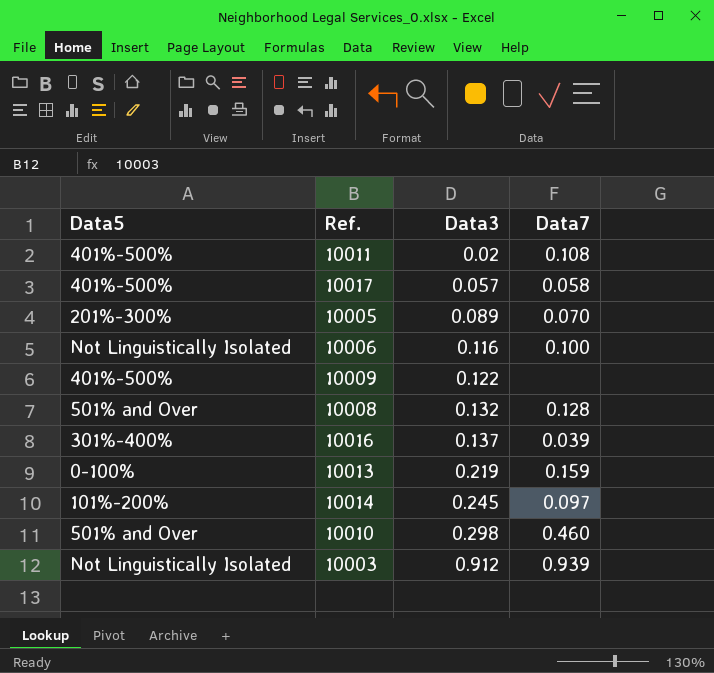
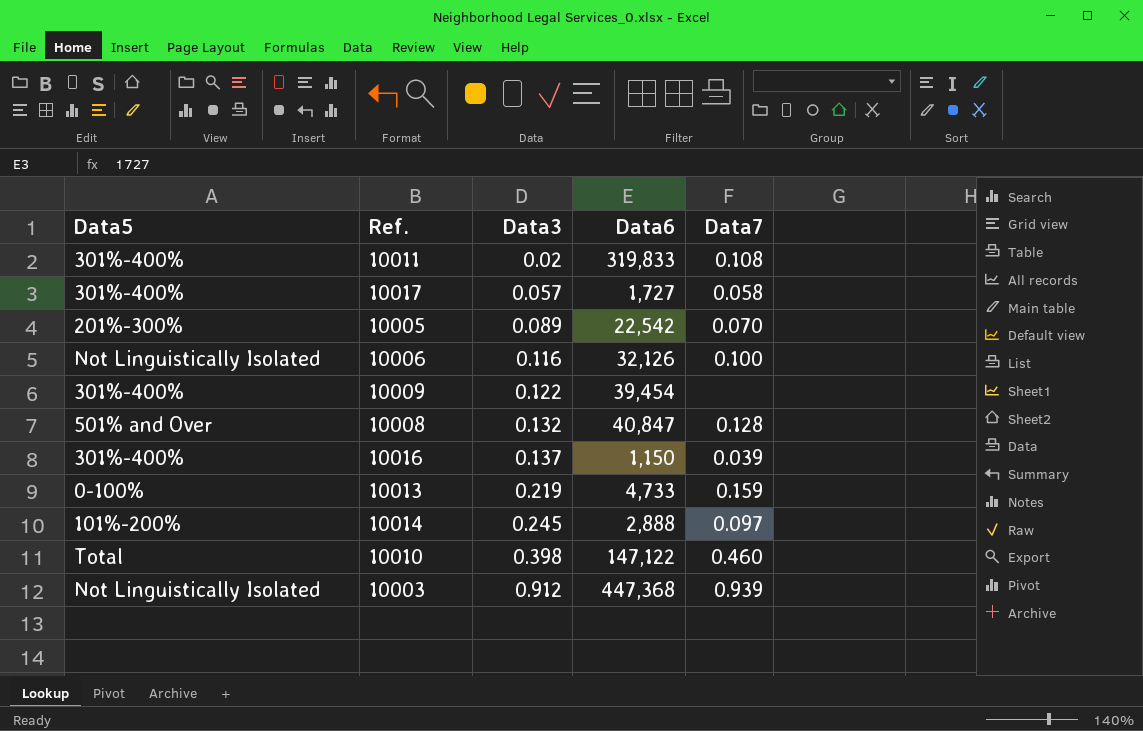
column Data6 | position: none -> 4
10011 | Data5: 401%-500% -> 301%-400%
10017 | Data5: 401%-500% -> 301%-400%
10009 | Data5: 401%-500% -> 301%-400%
10010 | Data5: 501% and Over -> Total
10010 | Data3: 0.298 -> 0.398

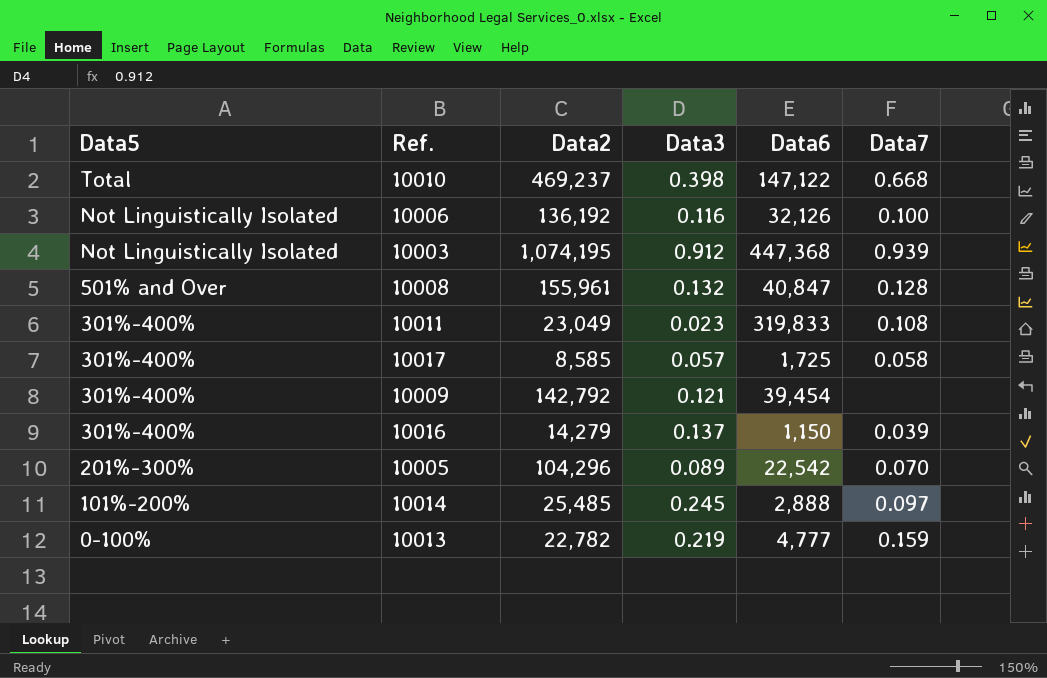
row order: Data3 ascending -> Data5 descending
column Data2 | position: none -> 3
10010 | Data7: 0.460 -> 0.668
10011 | Data3: 0.02 -> 0.023
10017 | Data6: 1,727 -> 1,725
10009 | Data3: 0.122 -> 0.121
10013 | Data6: 4,733 -> 4,777

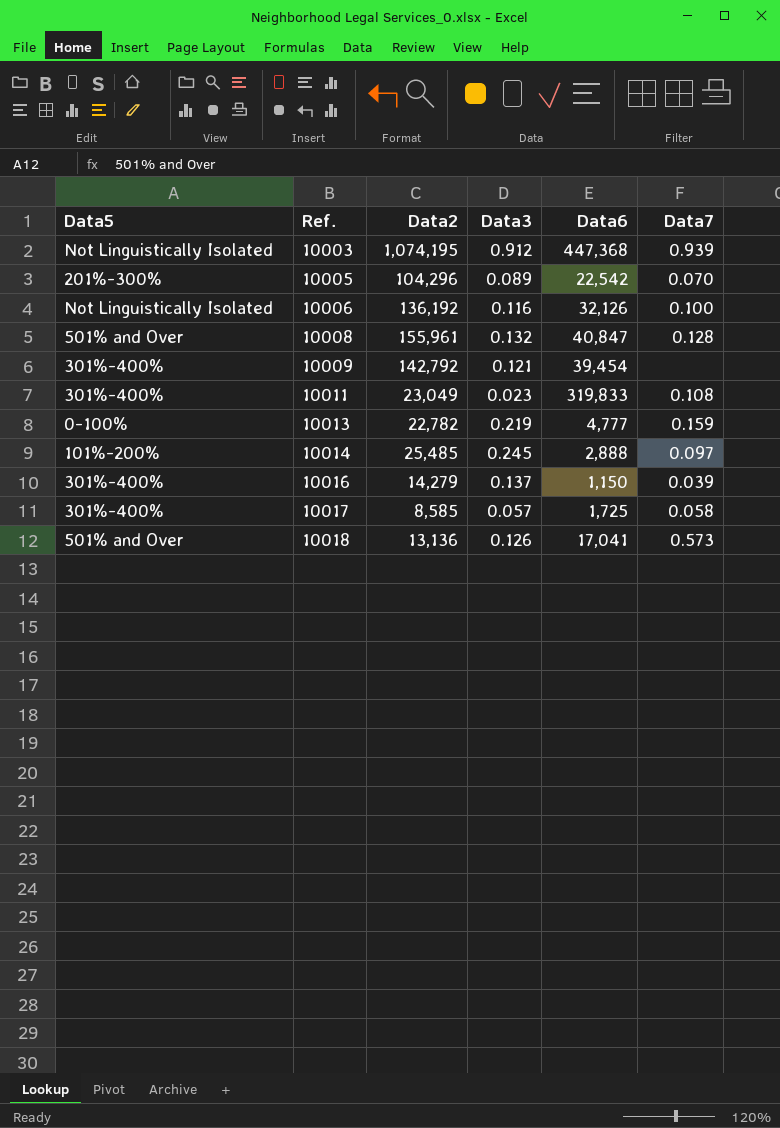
row order: Data5 descending -> Ref. ascending
row 10010: Total | 469,237 | 0.398 | 147,122 | 0.668 -> none
row 10018: none -> 501% and Over | 13,136 | 0.126 | 17,041 | 0.573

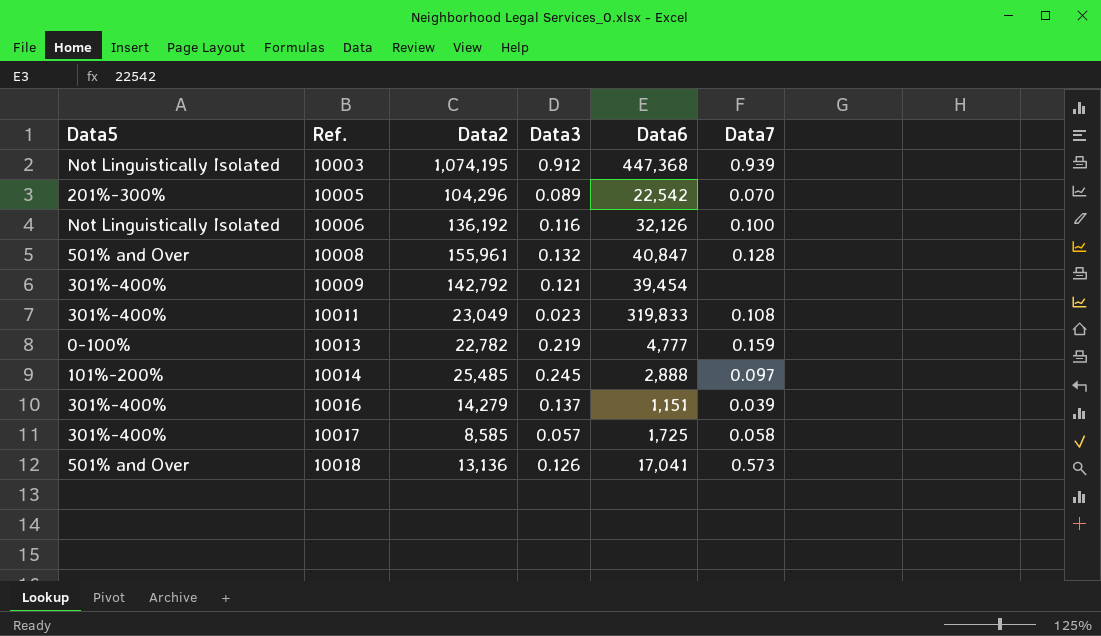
10016 | Data6: 1,150 -> 1,151

